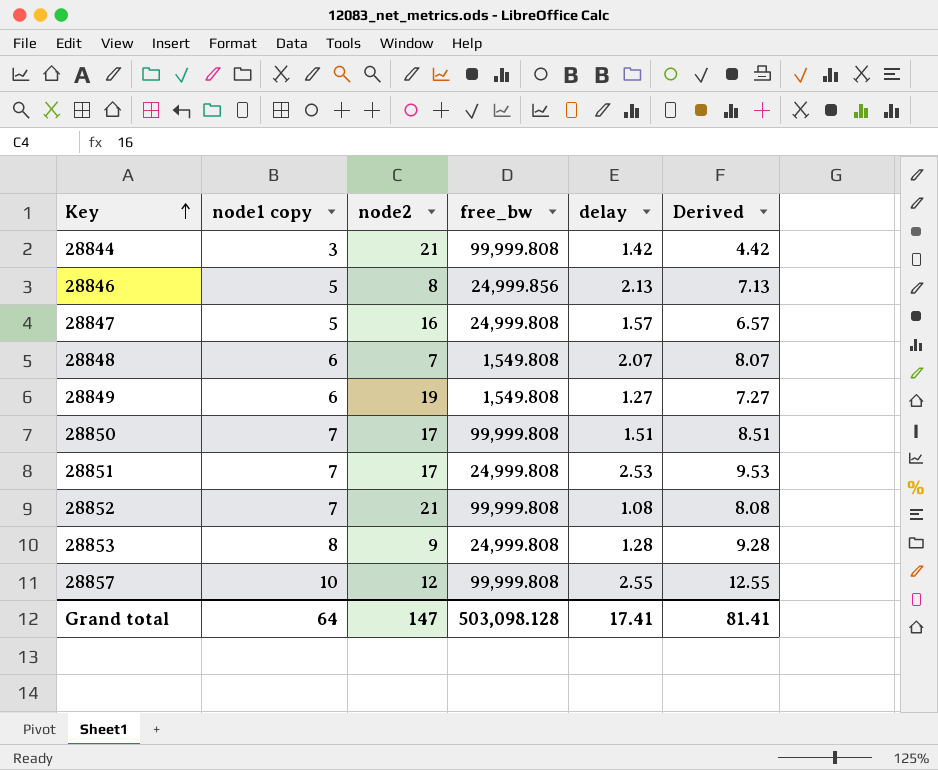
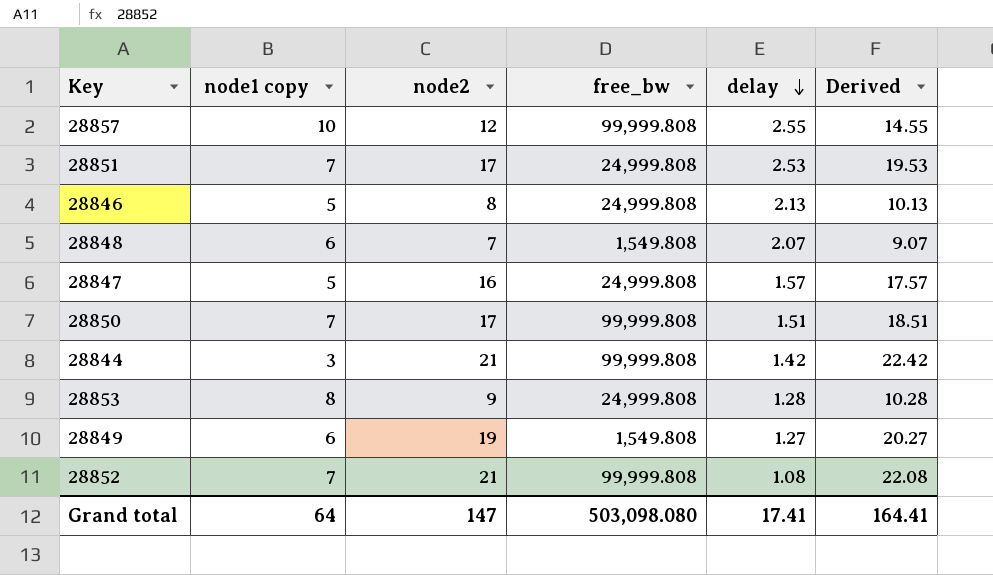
row order: Key ascending -> delay descending
column Derived | formula: [node1 copy] + [delay] -> [node2] + [delay]
28846 | free_bw: 24,999.856 -> 24,999.808
Grand total | free_bw: 503,098.128 -> 503,098.080
Grand total | Derived: 81.41 -> 164.41

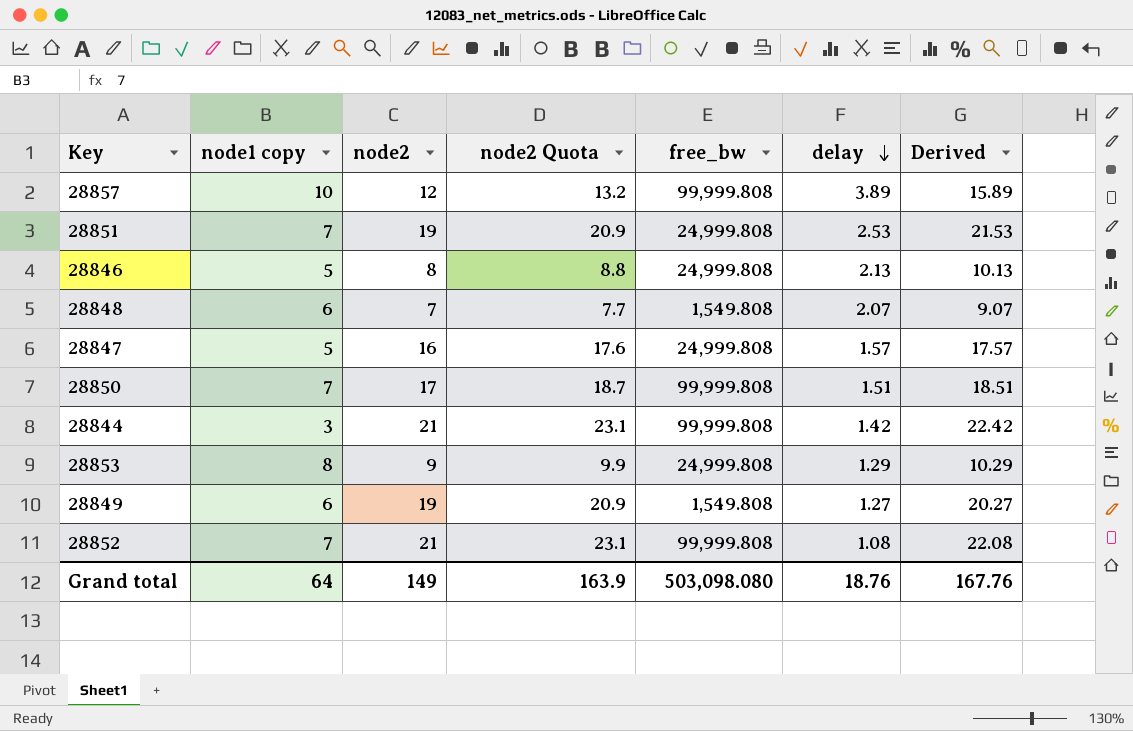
column node2 Quota | formula: none -> [node2] * 1.1
28857 | delay: 2.55 -> 3.89
28857 | Derived: 14.55 -> 15.89
28851 | node2: 17 -> 19
28851 | Derived: 19.53 -> 21.53
28853 | delay: 1.28 -> 1.29
28853 | Derived: 10.28 -> 10.29
Grand total | node2: 147 -> 149
Grand total | delay: 17.41 -> 18.76
Grand total | Derived: 164.41 -> 167.76

